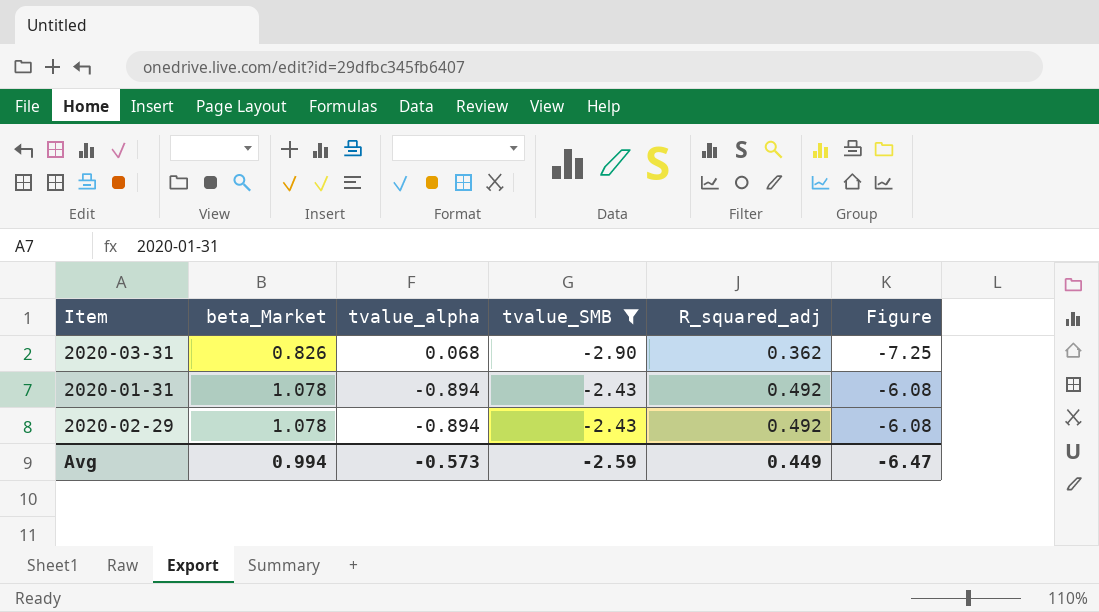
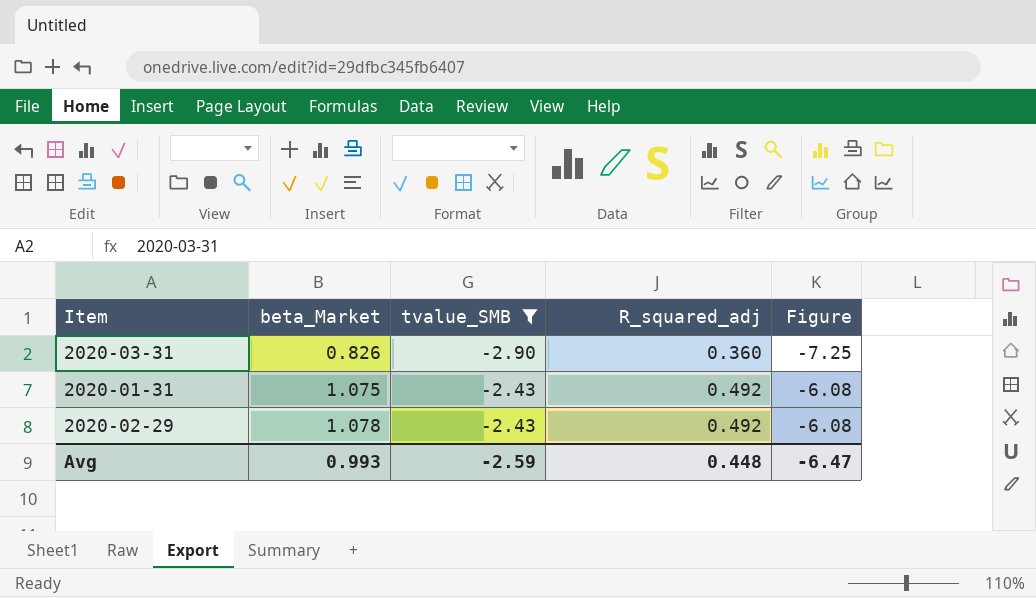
column tvalue_alpha | position: 3 -> none
2020-03-31 | R_squared_adj: 0.362 -> 0.360
2020-01-31 | beta_Market: 1.078 -> 1.075
Avg | beta_Market: 0.994 -> 0.993
Avg | R_squared_adj: 0.449 -> 0.448

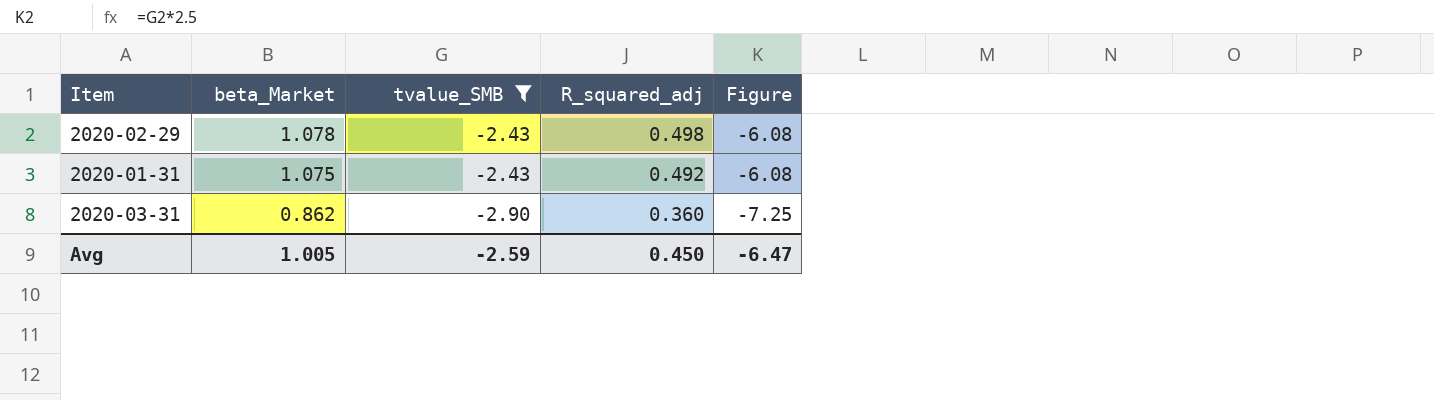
row order: beta_Market ascending -> beta_Market descending
2020-02-29 | R_squared_adj: 0.492 -> 0.498
2020-03-31 | beta_Market: 0.826 -> 0.862
Avg | beta_Market: 0.993 -> 1.005
Avg | R_squared_adj: 0.448 -> 0.450

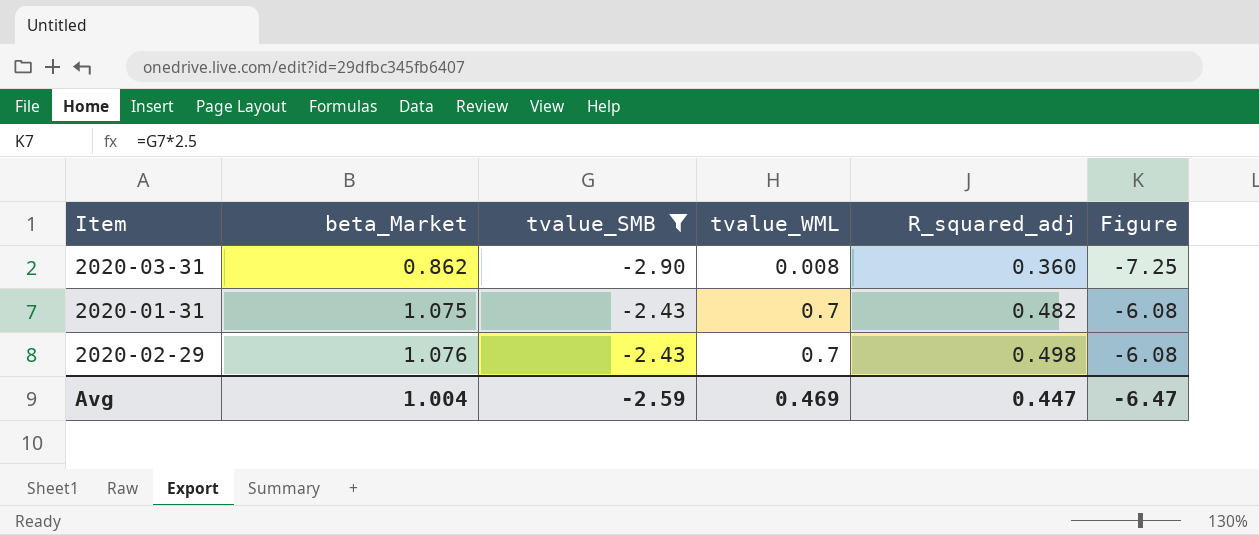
row order: beta_Market descending -> beta_Market ascending
column tvalue_WML | position: none -> 4
2020-01-31 | R_squared_adj: 0.492 -> 0.482
2020-02-29 | beta_Market: 1.078 -> 1.076
Avg | beta_Market: 1.005 -> 1.004
Avg | R_squared_adj: 0.450 -> 0.447

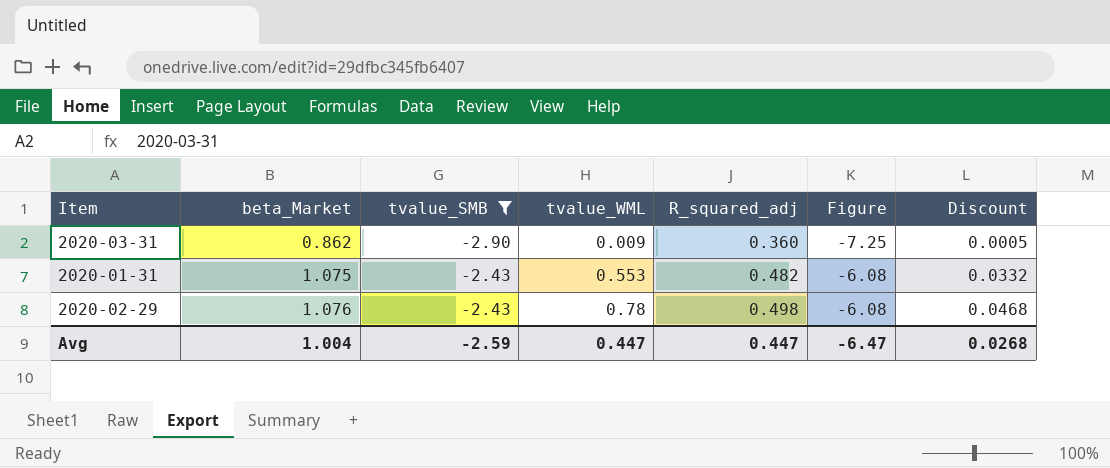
column Discount | formula: none -> [tvalue_WML] * 0.06
2020-03-31 | tvalue_WML: 0.008 -> 0.009
2020-01-31 | tvalue_WML: 0.7 -> 0.553
2020-02-29 | tvalue_WML: 0.7 -> 0.78
Avg | tvalue_WML: 0.469 -> 0.447

